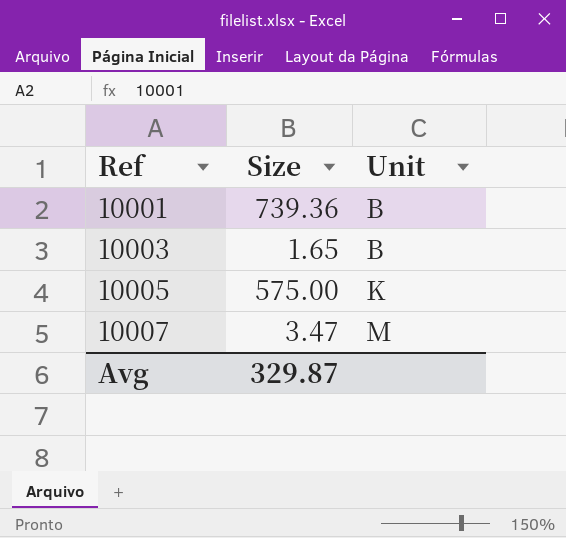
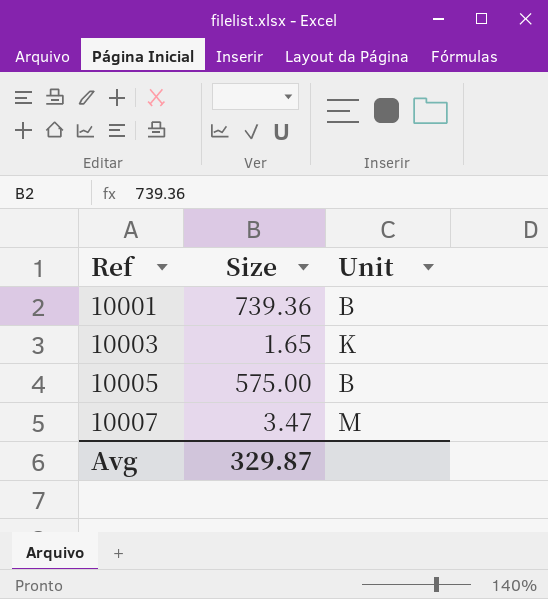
10003 | Unit: B -> K
10005 | Unit: K -> B

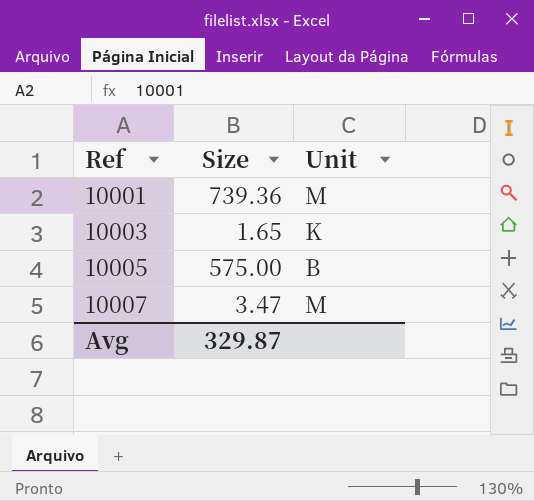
10001 | Unit: B -> M

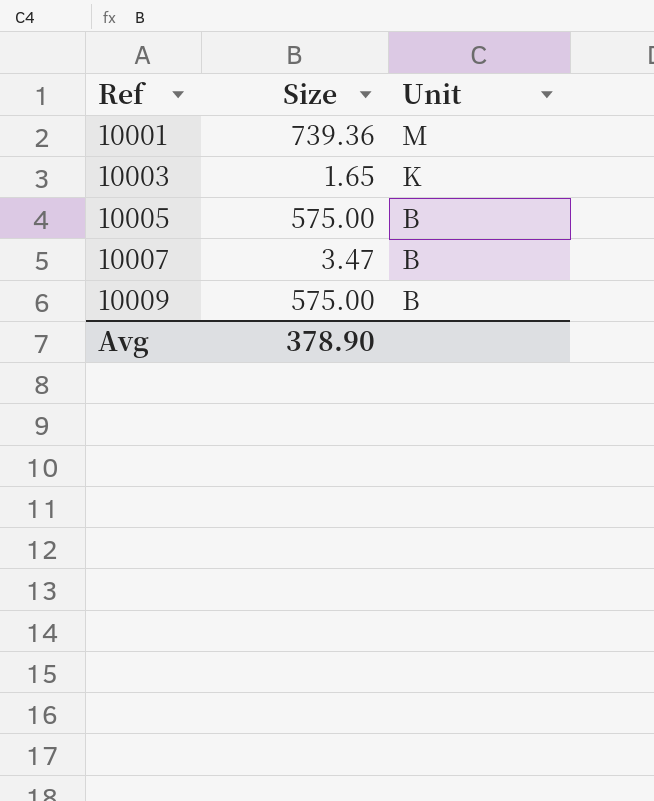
10007 | Unit: M -> B
row 10009: none -> 575.00 | B
Avg | Size: 329.87 -> 378.90

